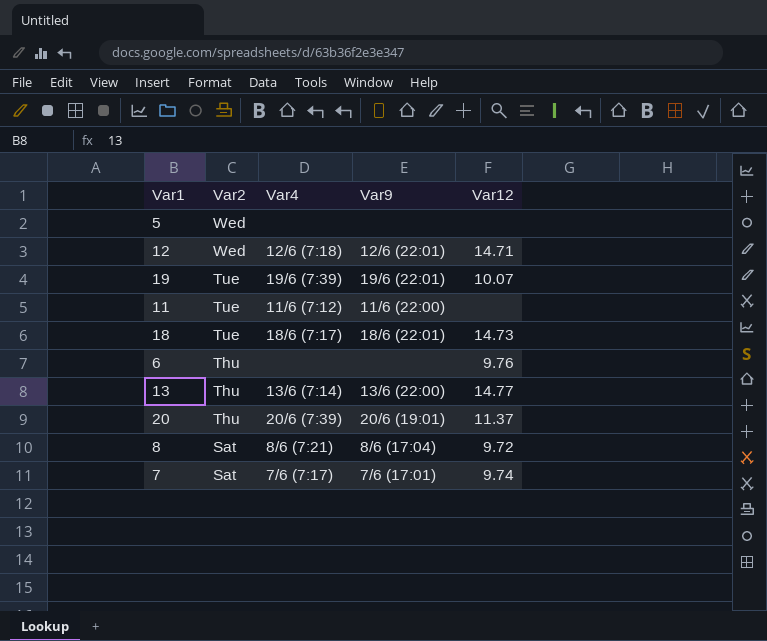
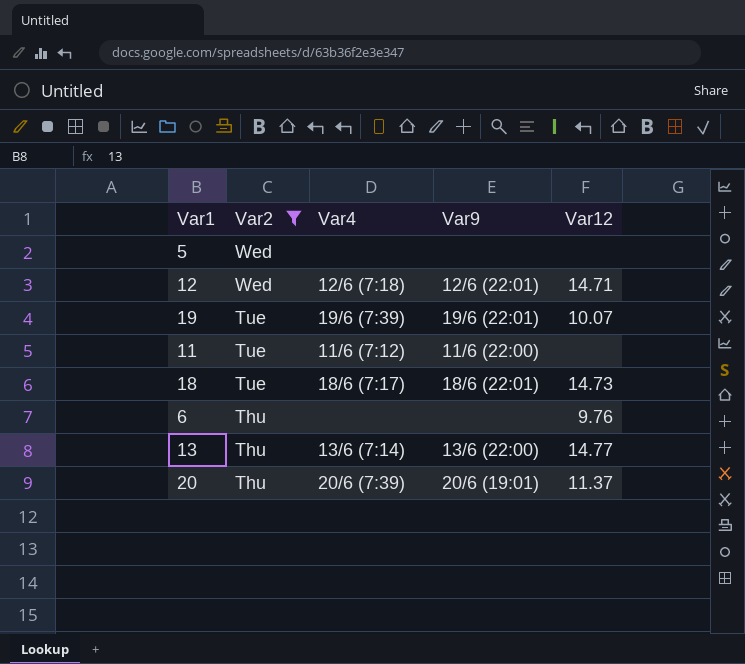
filter: none -> Var2 != Sat

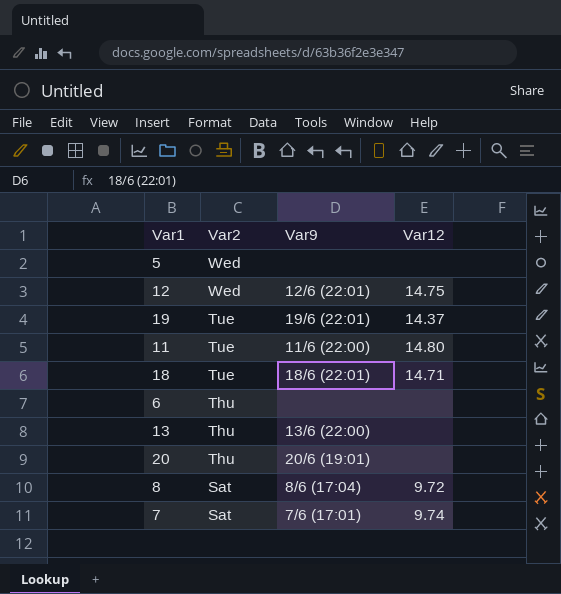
filter: Var2 != Sat -> none
column Var4 | position: 3 -> none
12 | Var12: 14.71 -> 14.75
19 | Var12: 10.07 -> 14.37
11 | Var12: none -> 14.80
18 | Var12: 14.73 -> 14.71
6 | Var12: 9.76 -> none
13 | Var12: 14.77 -> none
20 | Var12: 11.37 -> none

